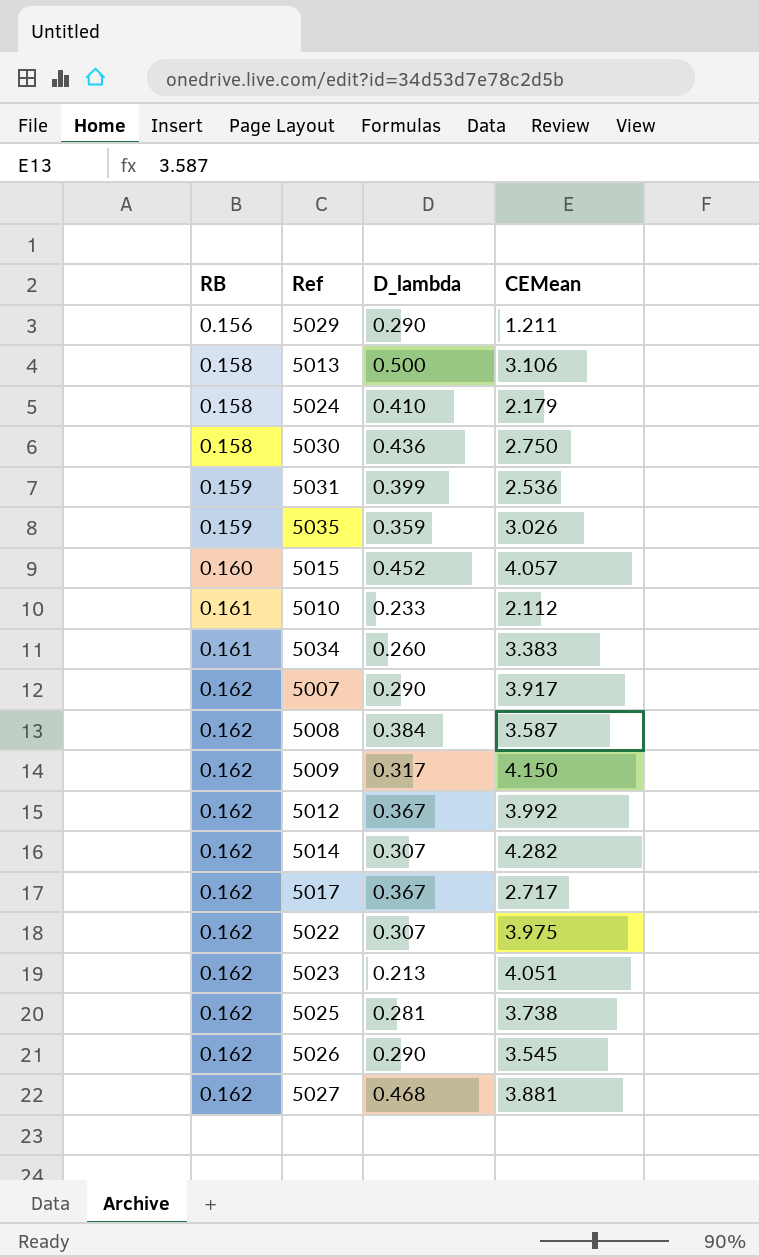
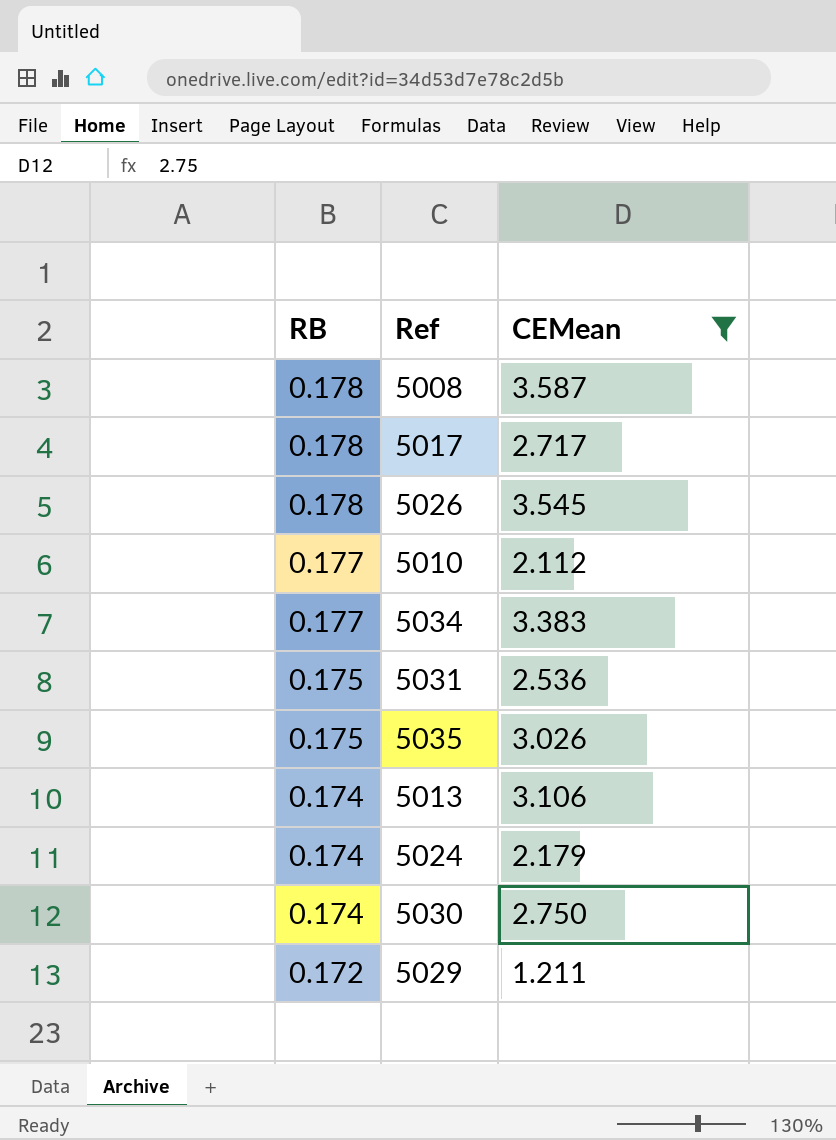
filter: none -> CEMean <= 3.587
row order: RB ascending -> RB descending
column D_lambda | position: 3 -> none
5008 | RB: 0.162 -> 0.178
5017 | RB: 0.162 -> 0.178
5026 | RB: 0.162 -> 0.178
5010 | RB: 0.161 -> 0.177
5034 | RB: 0.161 -> 0.177
5031 | RB: 0.159 -> 0.175
5035 | RB: 0.159 -> 0.175
5013 | RB: 0.158 -> 0.174
5024 | RB: 0.158 -> 0.174
5030 | RB: 0.158 -> 0.174
5029 | RB: 0.156 -> 0.172

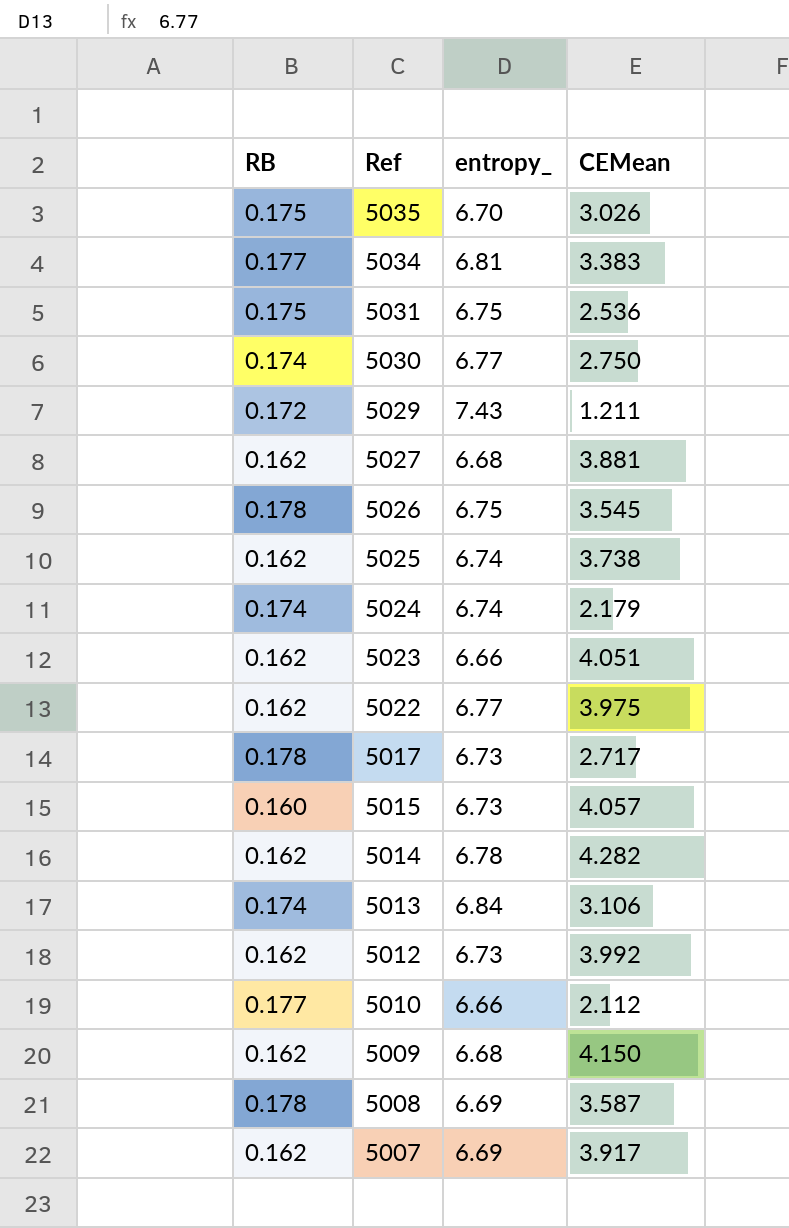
filter: CEMean <= 3.587 -> none
row order: RB descending -> Ref descending
column entropy_ | position: none -> 3

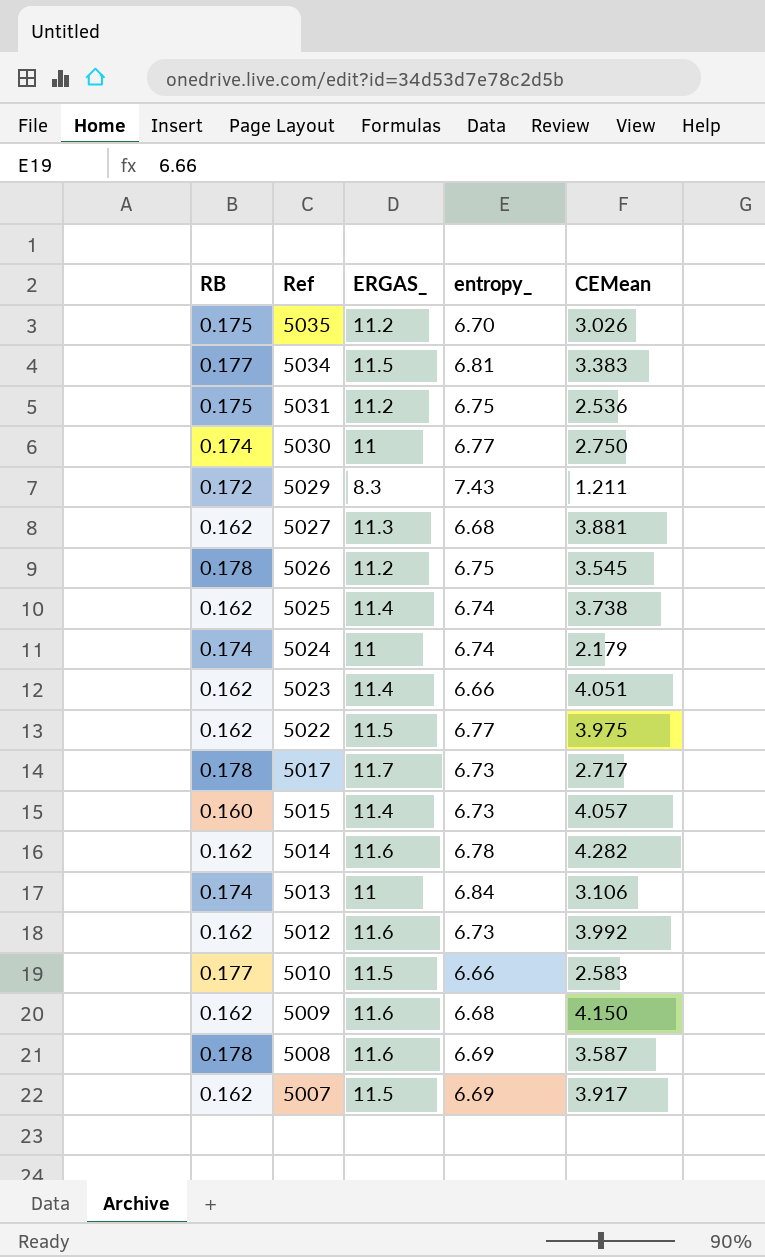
column ERGAS_ | position: none -> 3
5010 | CEMean: 2.112 -> 2.583

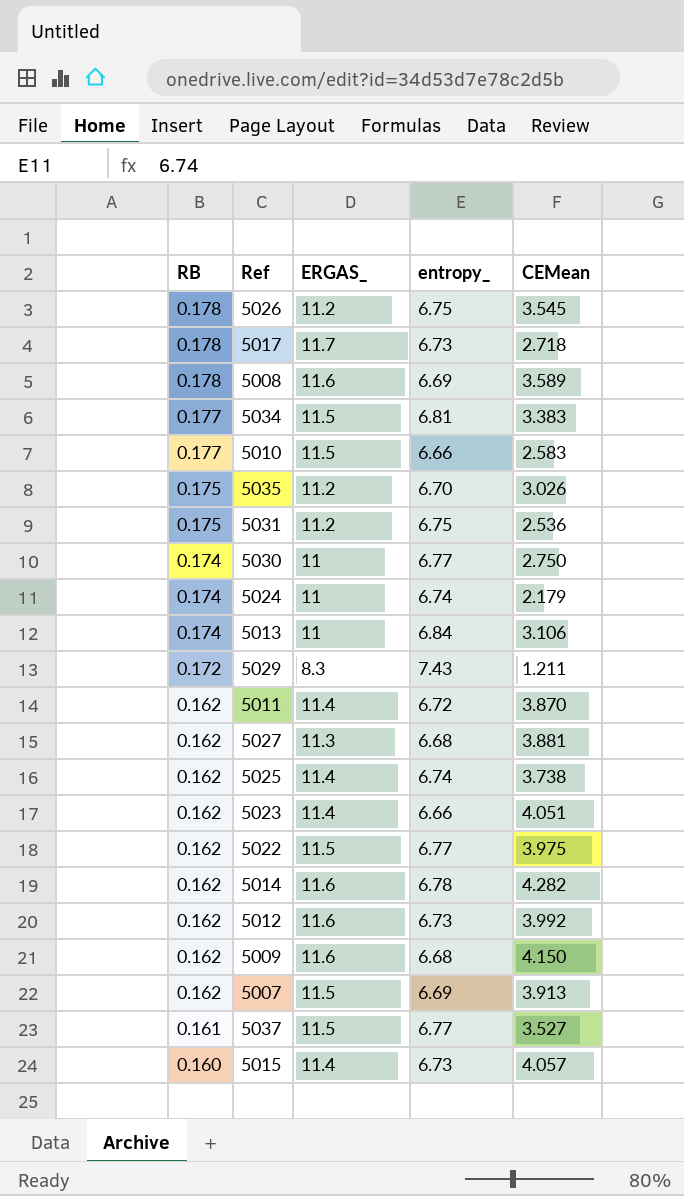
row order: Ref descending -> RB descending
5017 | CEMean: 2.717 -> 2.718
5008 | CEMean: 3.587 -> 3.589
row 5011: none -> 0.162 | 11.4 | 6.72 | 3.870
5007 | CEMean: 3.917 -> 3.913
row 5037: none -> 0.161 | 11.5 | 6.77 | 3.527

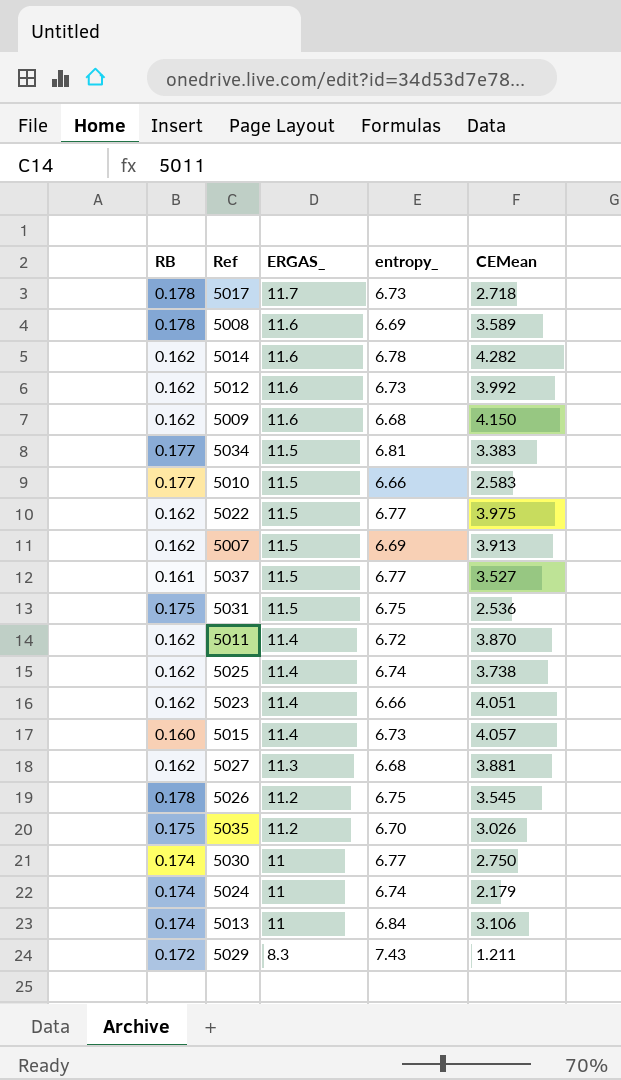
row order: RB descending -> ERGAS_ descending
5031 | ERGAS_: 11.2 -> 11.5

